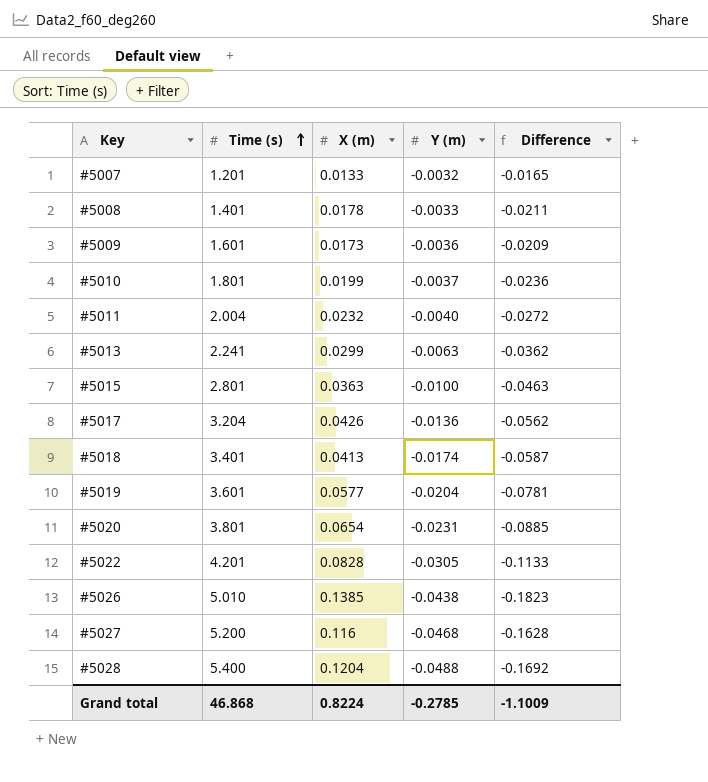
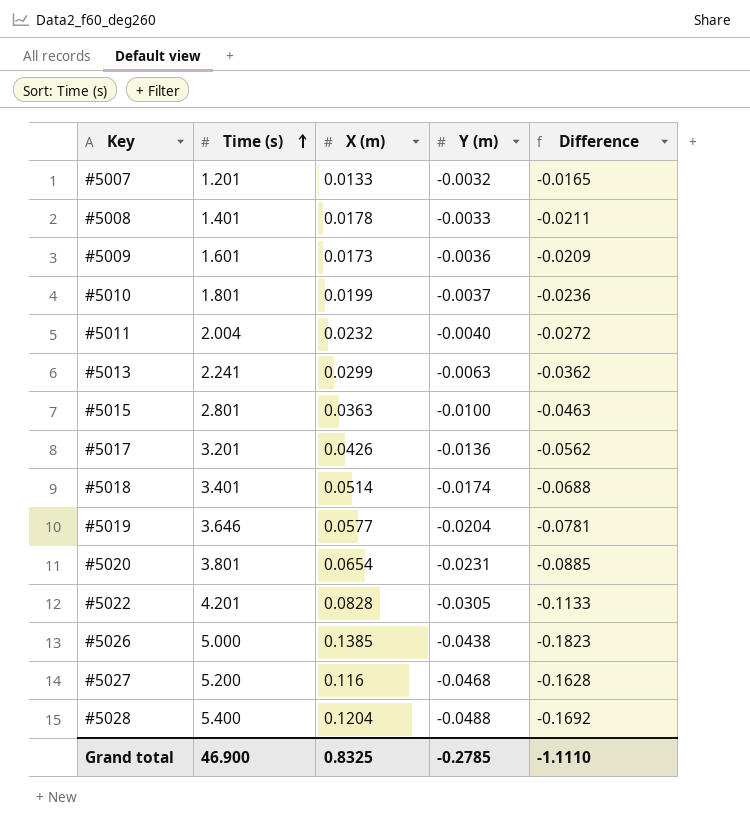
#5017 | Time (s): 3.204 -> 3.201
#5018 | X (m): 0.0413 -> 0.0514
#5018 | Difference: -0.0587 -> -0.0688
#5019 | Time (s): 3.601 -> 3.646
#5026 | Time (s): 5.010 -> 5.000
Grand total | Time (s): 46.868 -> 46.900
Grand total | X (m): 0.8224 -> 0.8325
Grand total | Difference: -1.1009 -> -1.1110

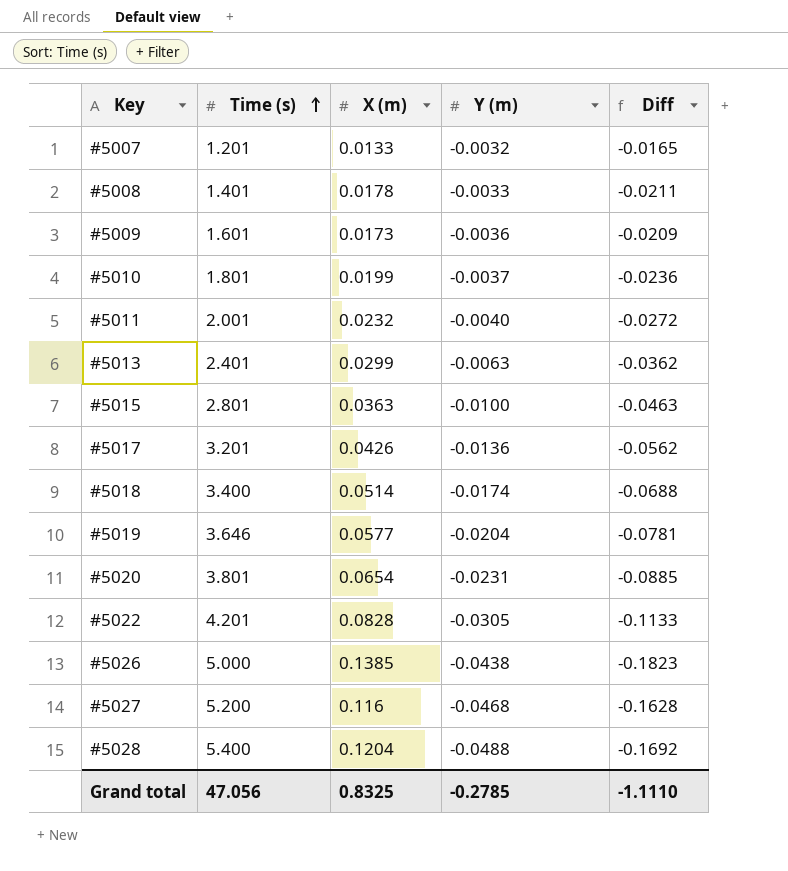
column name: Difference -> Diff
#5011 | Time (s): 2.004 -> 2.001
#5013 | Time (s): 2.241 -> 2.401
#5018 | Time (s): 3.401 -> 3.400
Grand total | Time (s): 46.900 -> 47.056

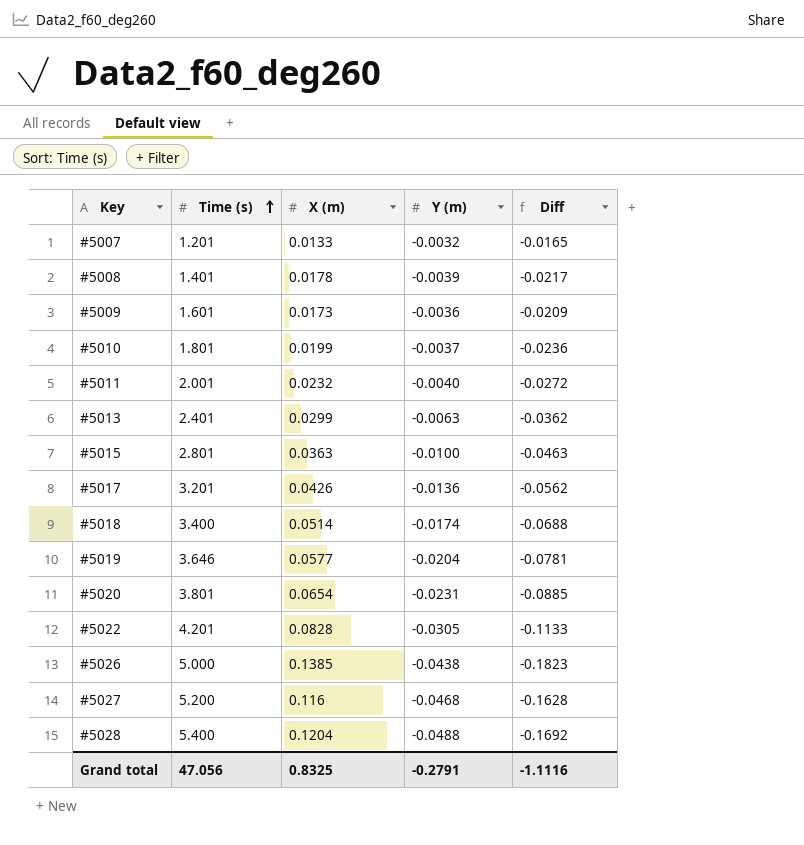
#5008 | Y (m): -0.0033 -> -0.0039
#5008 | Diff: -0.0211 -> -0.0217
Grand total | Y (m): -0.2785 -> -0.2791
Grand total | Diff: -1.1110 -> -1.1116

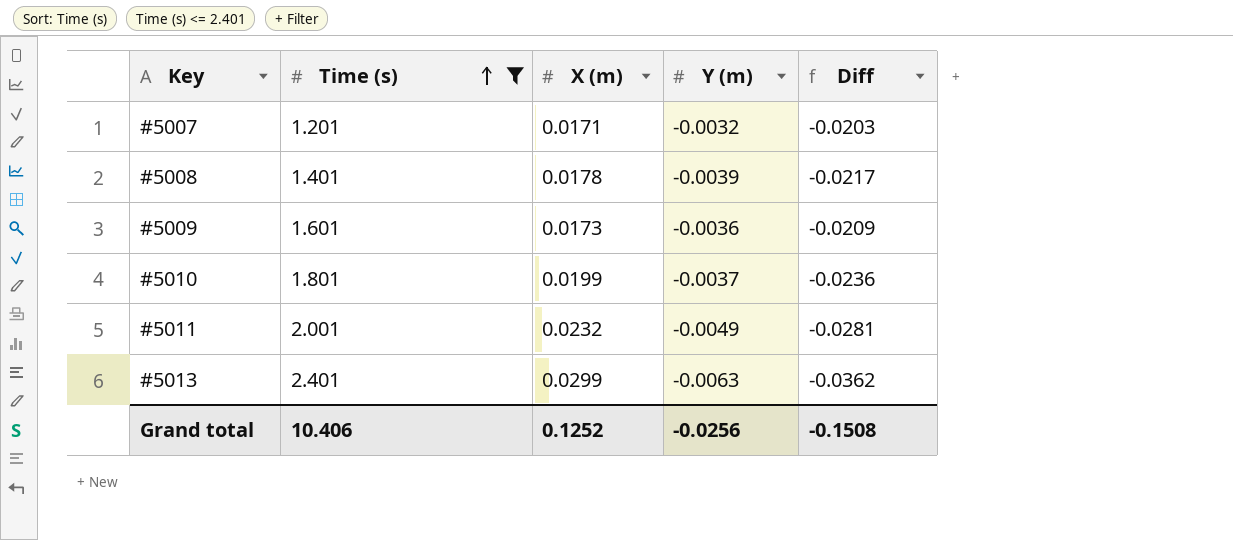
filter: none -> Time (s) <= 2.401
#5007 | X (m): 0.0133 -> 0.0171
#5007 | Diff: -0.0165 -> -0.0203
#5011 | Y (m): -0.0040 -> -0.0049
#5011 | Diff: -0.0272 -> -0.0281
Grand total | Time (s): 47.056 -> 10.406
Grand total | X (m): 0.8325 -> 0.1252
Grand total | Y (m): -0.2791 -> -0.0256
Grand total | Diff: -1.1116 -> -0.1508

